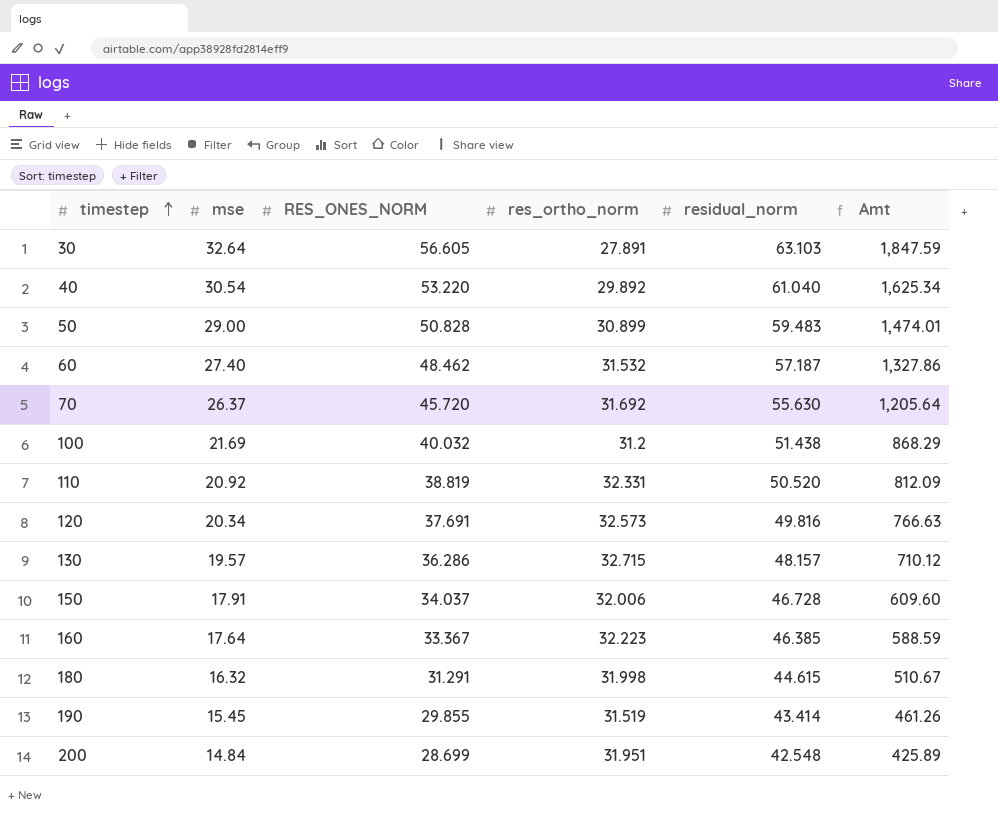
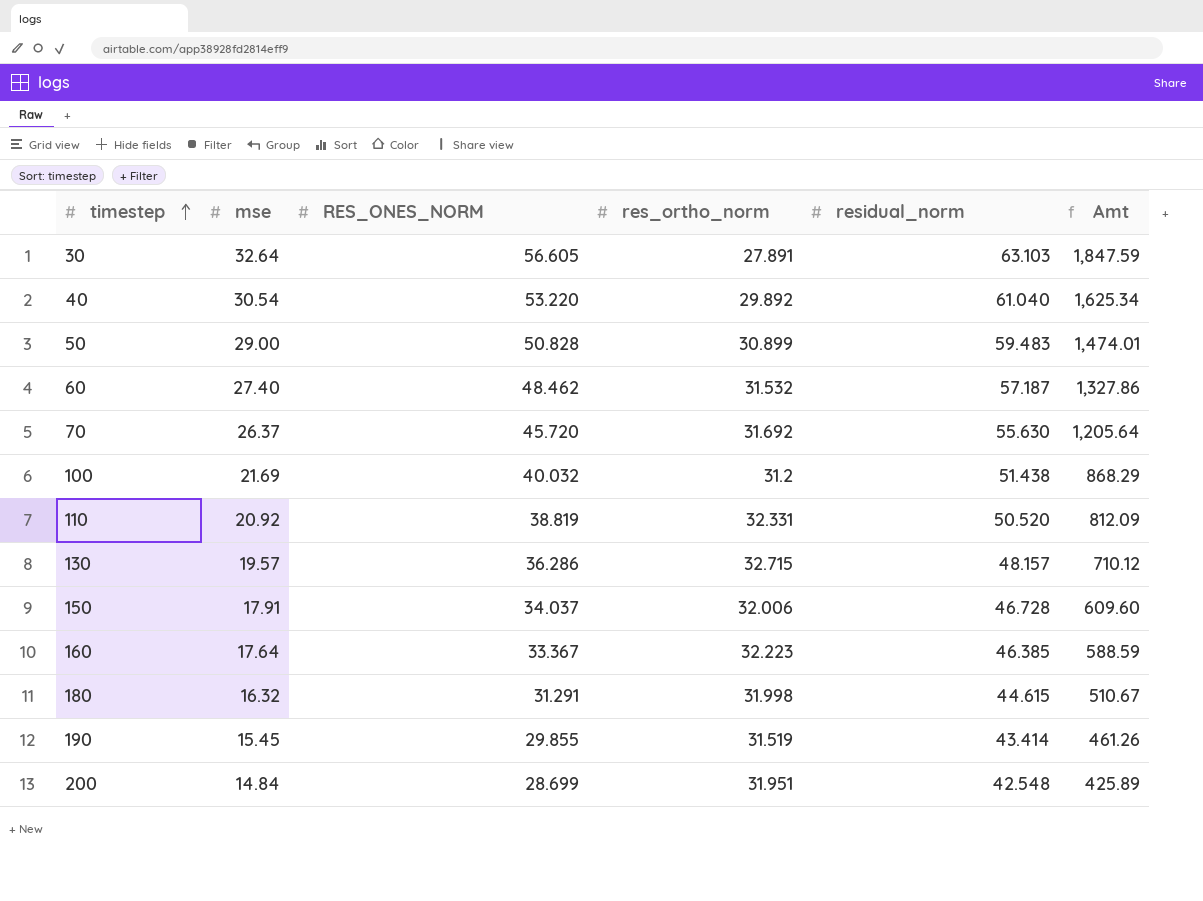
row 120: 20.34 | 37.691 | 32.573 | 49.816 | 766.63 -> none

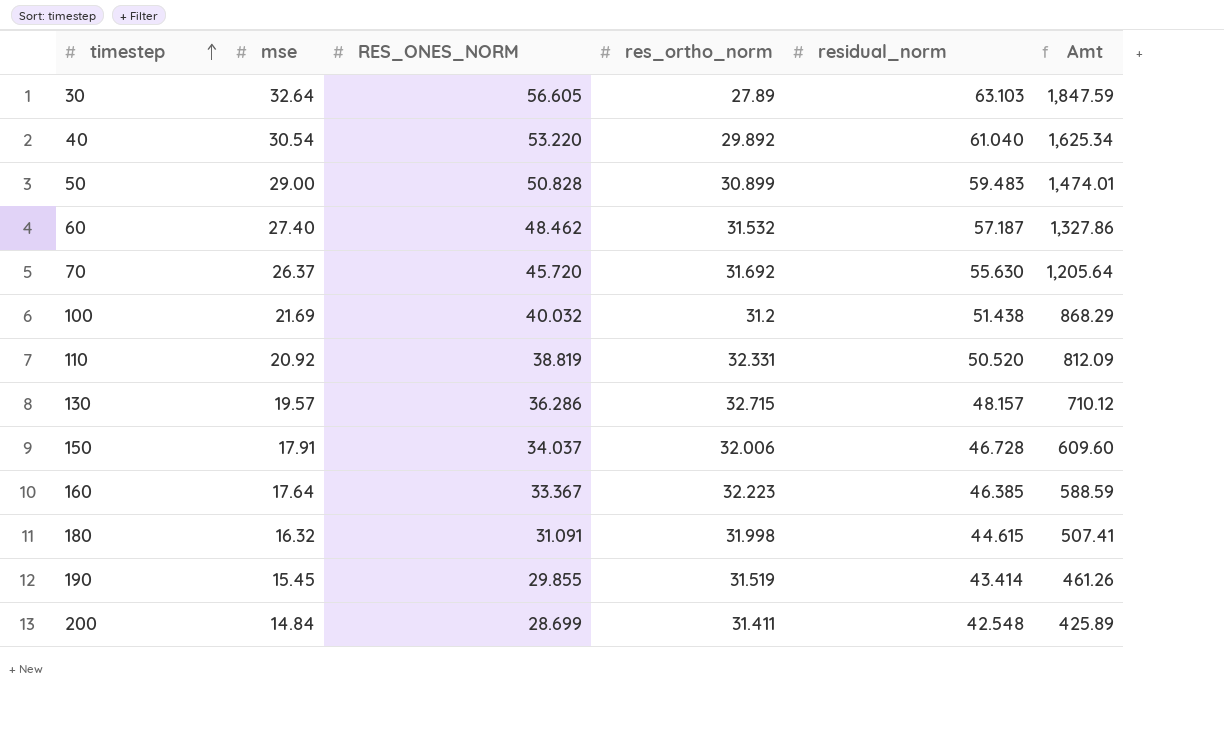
30 | res_ortho_norm: 27.891 -> 27.89
180 | RES_ONES_NORM: 31.291 -> 31.091
180 | Amt: 510.67 -> 507.41
200 | res_ortho_norm: 31.951 -> 31.411

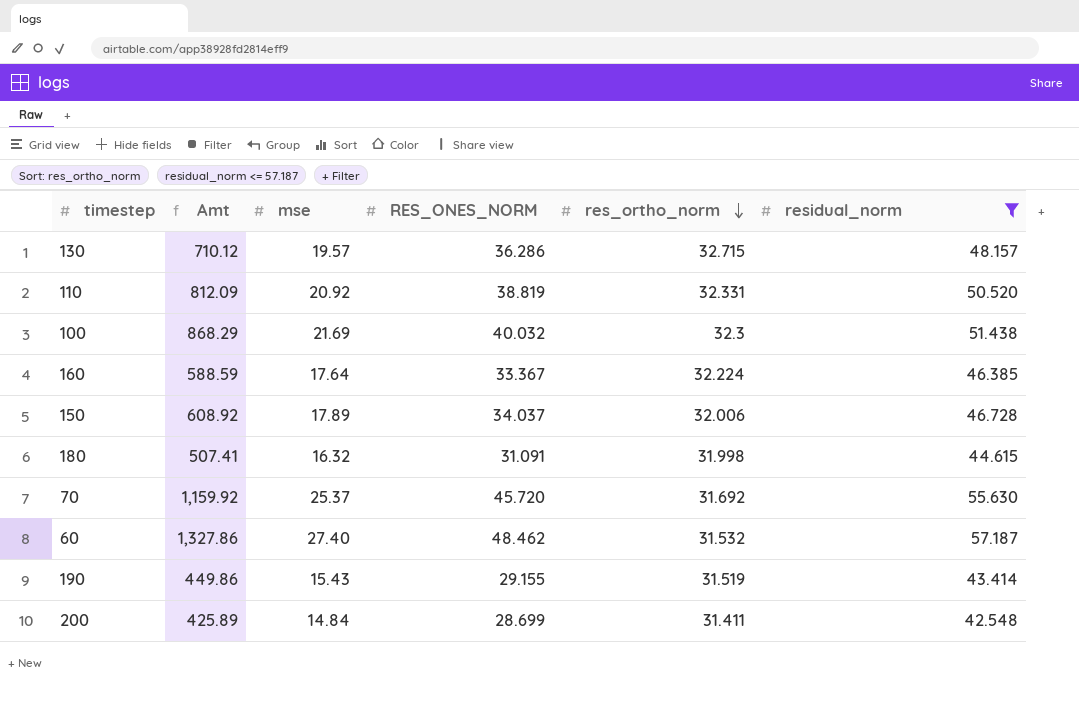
filter: none -> residual_norm <= 57.187
row order: timestep ascending -> res_ortho_norm descending
column Amt | position: 6 -> 2
100 | res_ortho_norm: 31.2 -> 32.3
160 | res_ortho_norm: 32.223 -> 32.224
150 | Amt: 609.60 -> 608.92
150 | mse: 17.91 -> 17.89
70 | Amt: 1,205.64 -> 1,159.92
70 | mse: 26.37 -> 25.37
190 | Amt: 461.26 -> 449.86
190 | mse: 15.45 -> 15.43
190 | RES_ONES_NORM: 29.855 -> 29.155

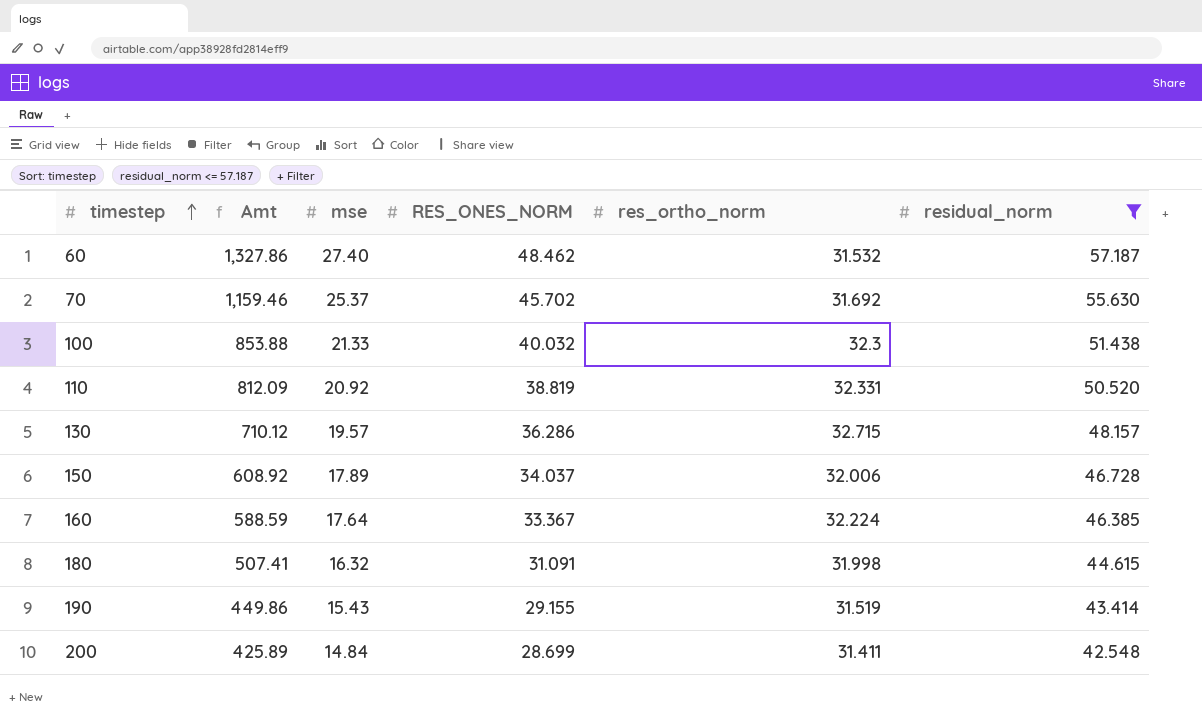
row order: res_ortho_norm descending -> timestep ascending
70 | Amt: 1,159.92 -> 1,159.46
70 | RES_ONES_NORM: 45.720 -> 45.702
100 | Amt: 868.29 -> 853.88
100 | mse: 21.69 -> 21.33

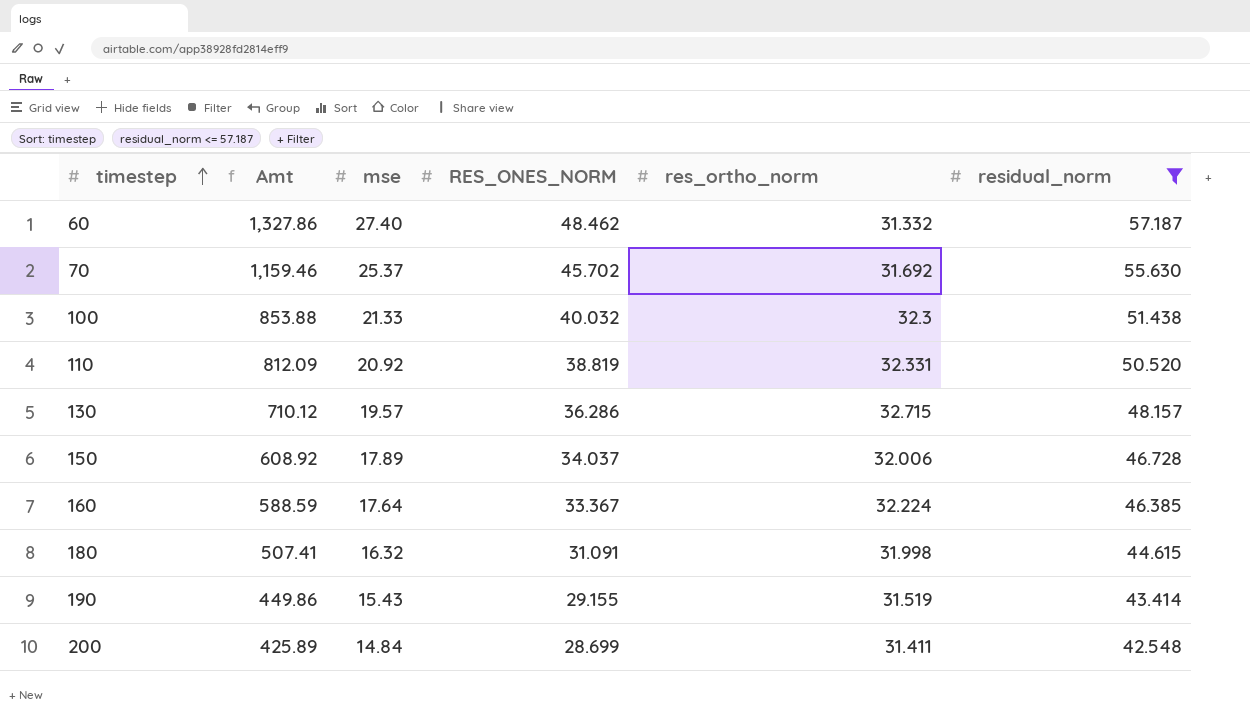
60 | res_ortho_norm: 31.532 -> 31.332

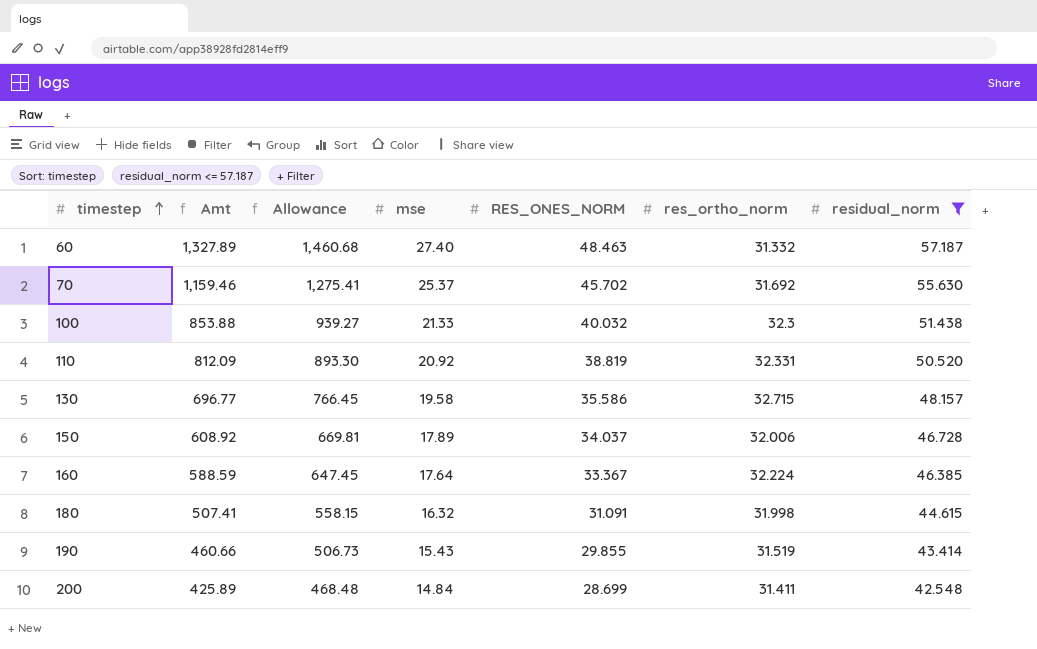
column Allowance | formula: none -> [Amt] * 1.1
60 | Amt: 1,327.86 -> 1,327.89
60 | RES_ONES_NORM: 48.462 -> 48.463
130 | Amt: 710.12 -> 696.77
130 | mse: 19.57 -> 19.58
130 | RES_ONES_NORM: 36.286 -> 35.586
190 | Amt: 449.86 -> 460.66
190 | RES_ONES_NORM: 29.155 -> 29.855

